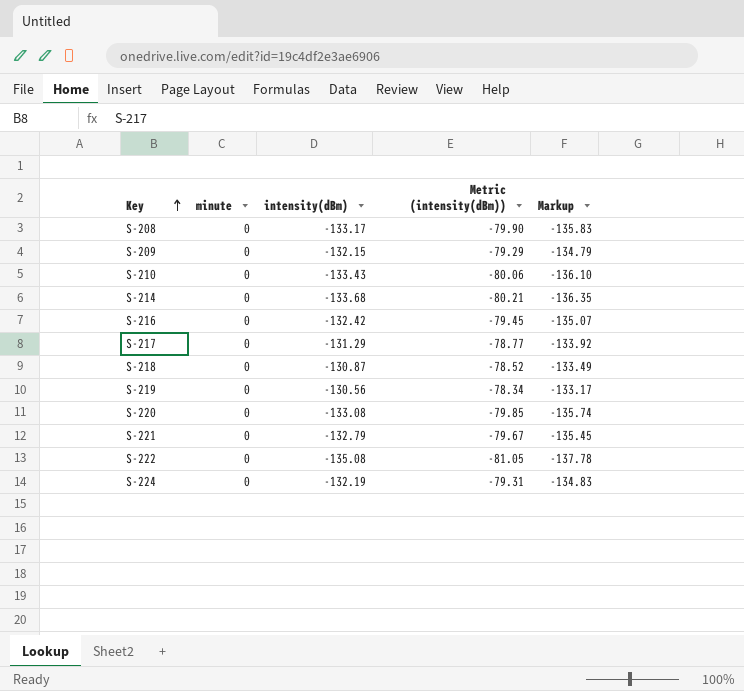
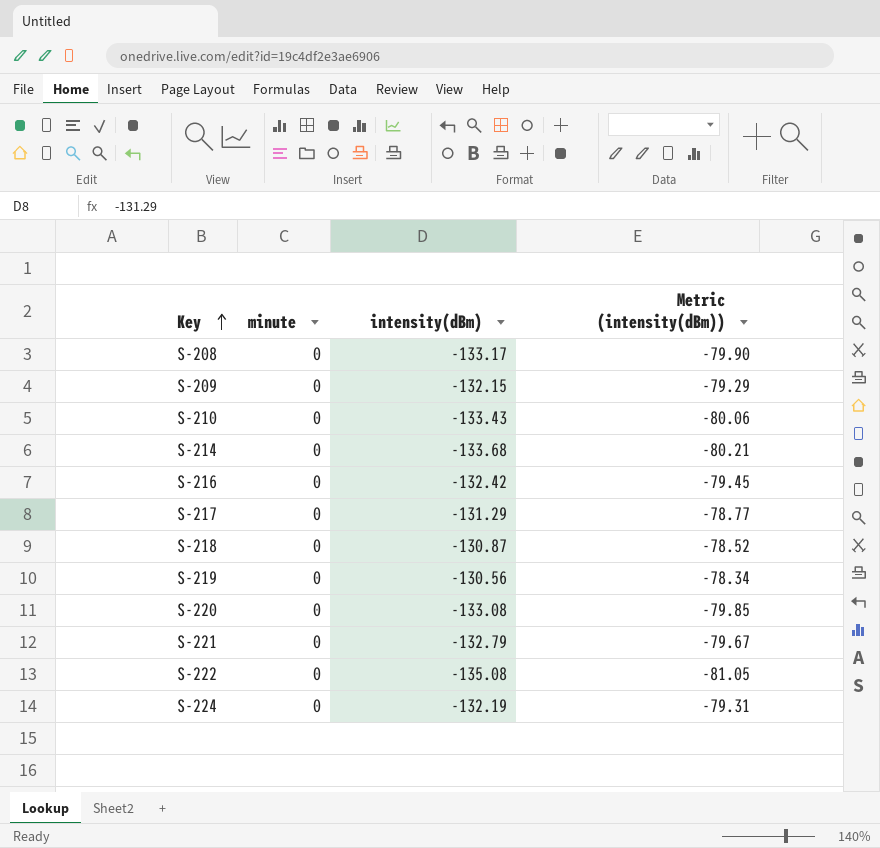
column Markup | formula: [intensity(dBm)] * 1.02 -> none

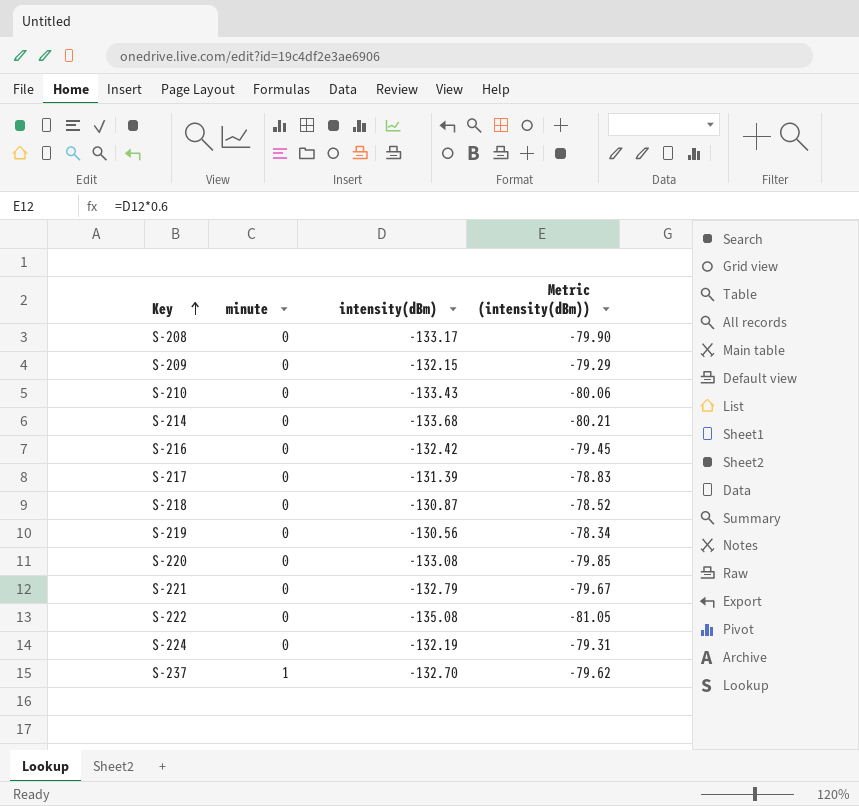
S-217 | intensity(dBm): -131.29 -> -131.39
S-217 | Metric (intensity(dBm)): -78.77 -> -78.83
row S-237: none -> 1 | -132.70 | -79.62

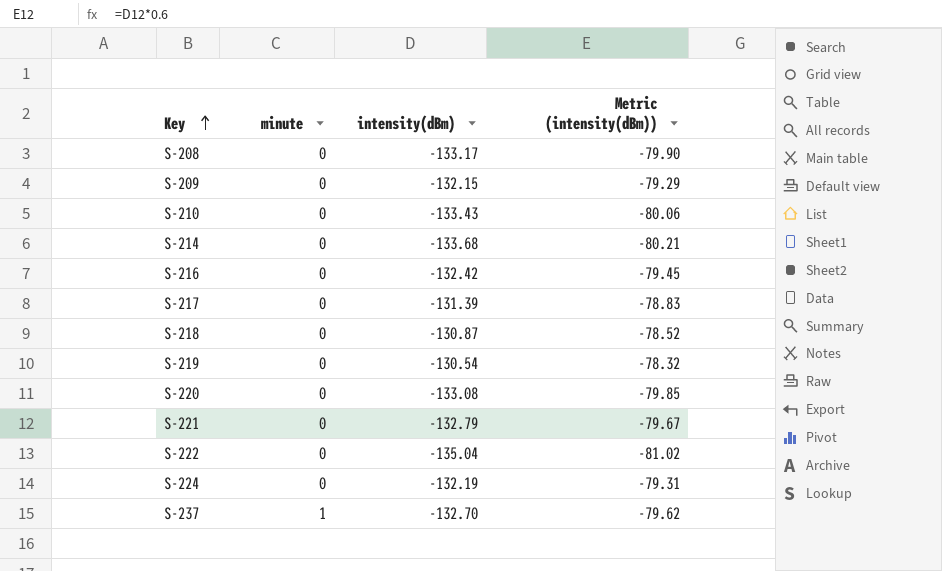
S-219 | intensity(dBm): -130.56 -> -130.54
S-219 | Metric (intensity(dBm)): -78.34 -> -78.32
S-222 | intensity(dBm): -135.08 -> -135.04
S-222 | Metric (intensity(dBm)): -81.05 -> -81.02

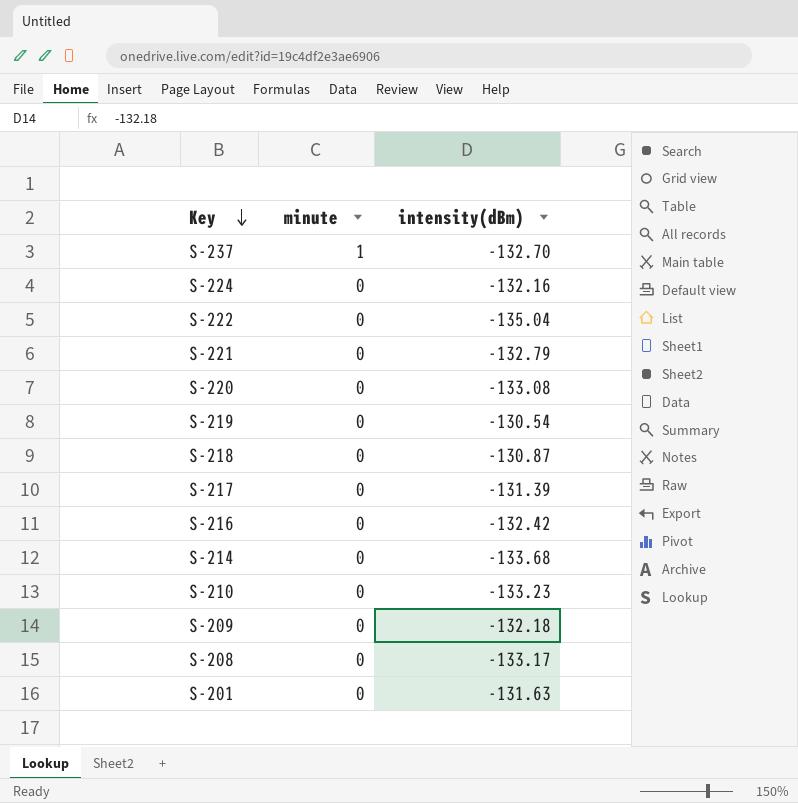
row order: Key ascending -> Key descending
column Metric (intensity(dBm)) | formula: [intensity(dBm)] * 0.6 -> none
S-224 | intensity(dBm): -132.19 -> -132.16
S-210 | intensity(dBm): -133.43 -> -133.23
S-209 | intensity(dBm): -132.15 -> -132.18
row S-201: none -> 0 | -131.63

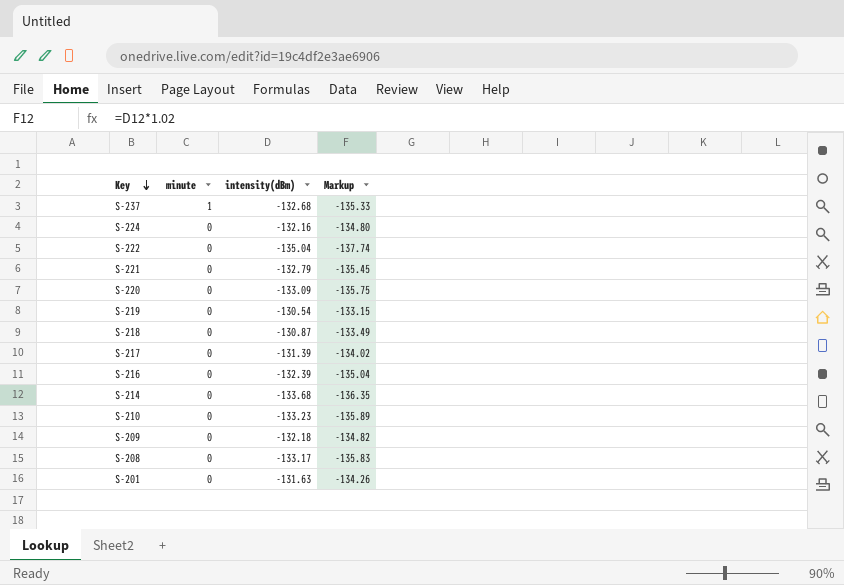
column Markup | formula: none -> [intensity(dBm)] * 1.02
S-237 | intensity(dBm): -132.70 -> -132.68
S-220 | intensity(dBm): -133.08 -> -133.09
S-216 | intensity(dBm): -132.42 -> -132.39

